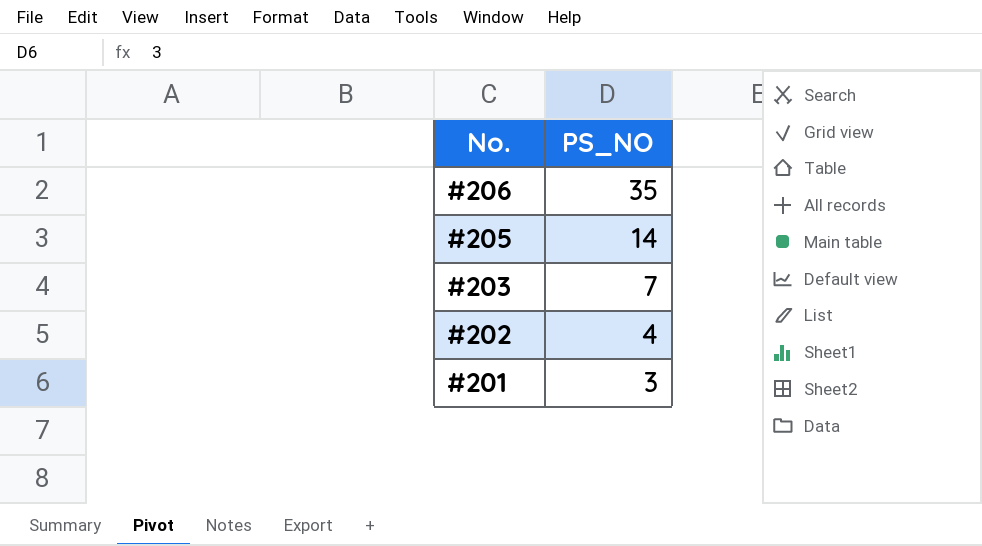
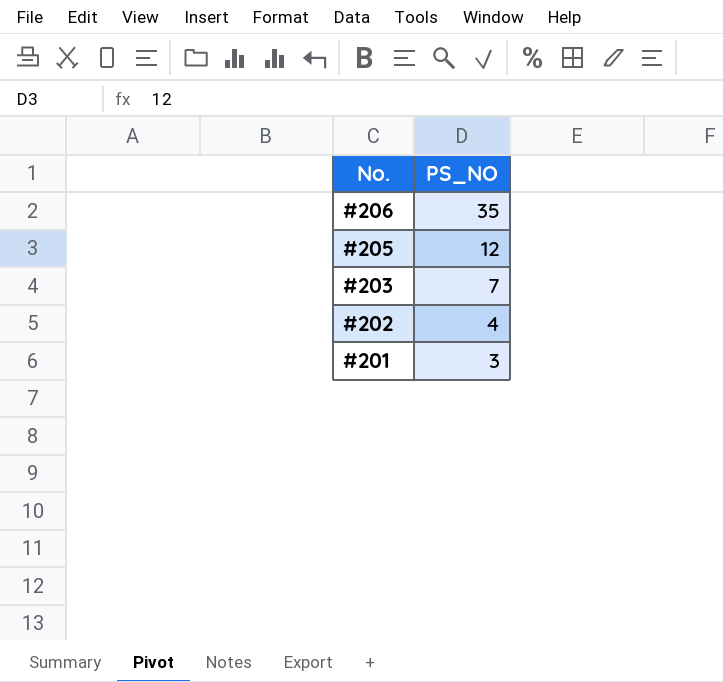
#205 | PS_NO: 14 -> 12

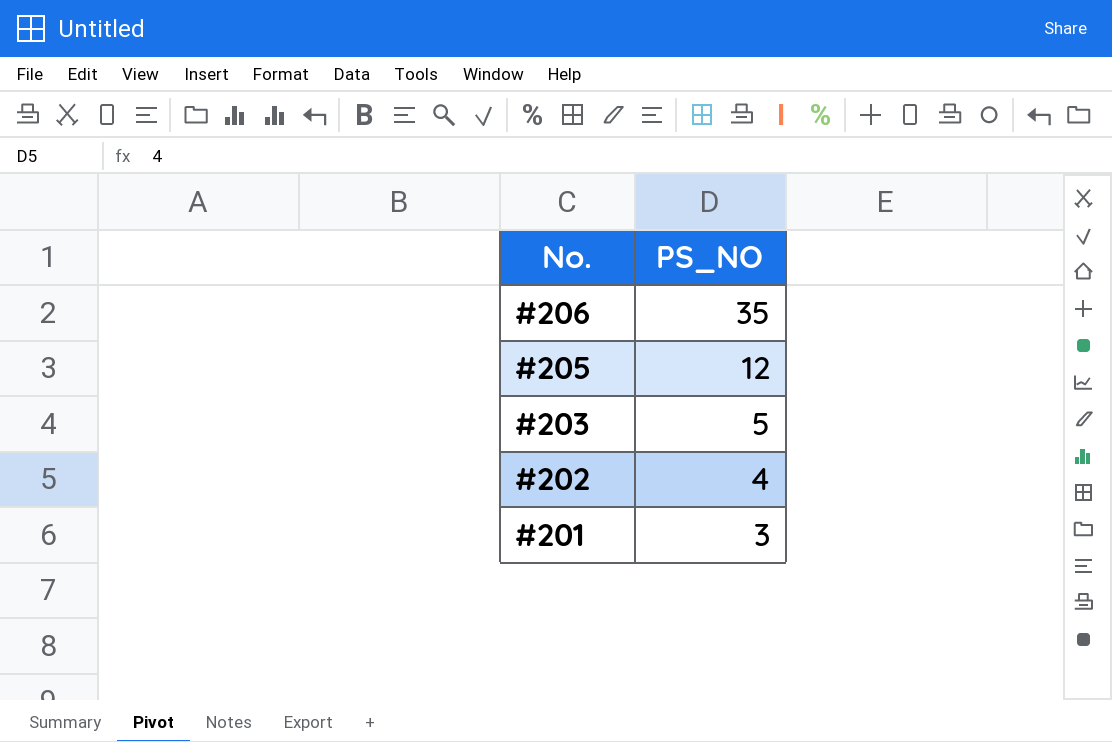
#203 | PS_NO: 7 -> 5

